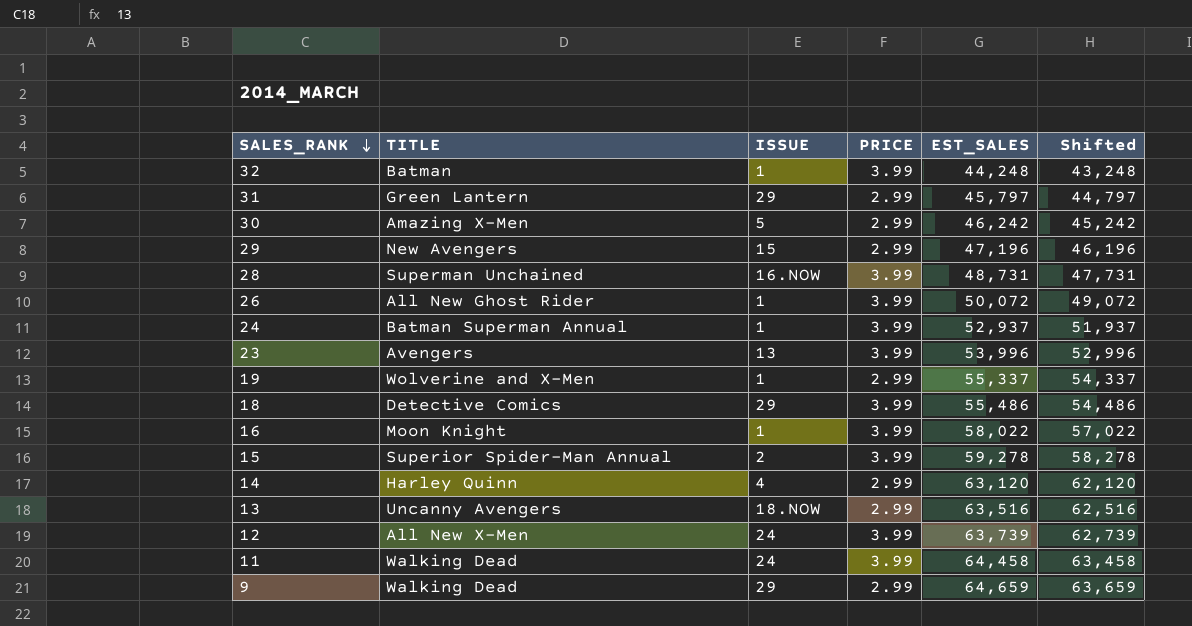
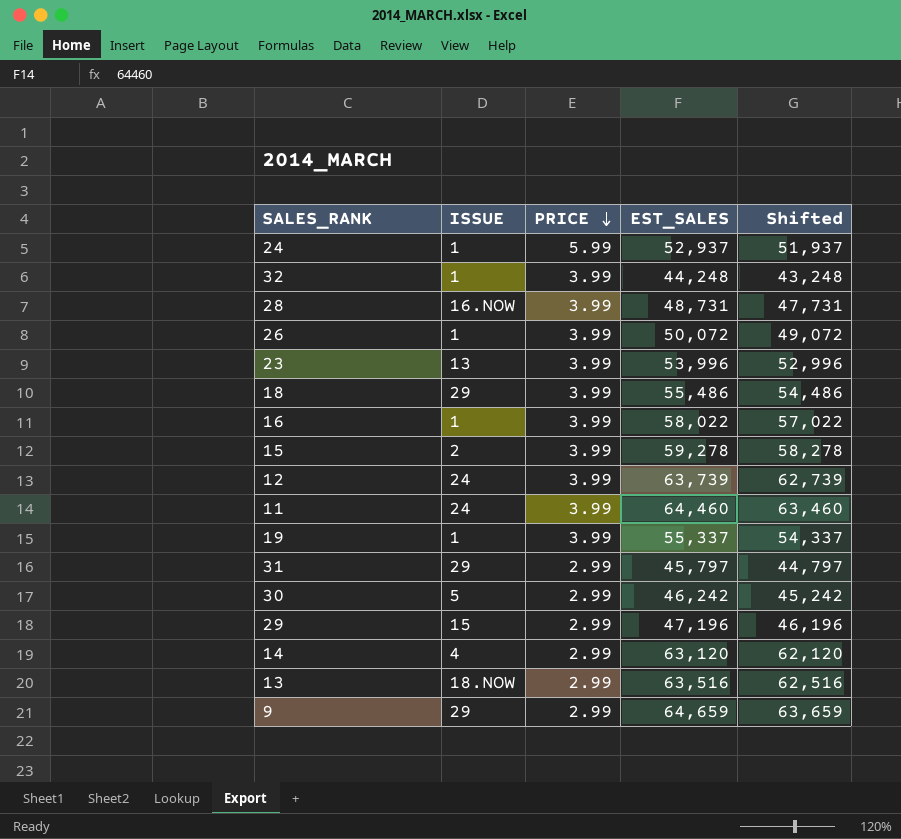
row order: SALES_RANK descending -> PRICE descending
column TITLE | position: 2 -> none
24 | PRICE: 3.99 -> 5.99
11 | EST_SALES: 64,458 -> 64,460
11 | Shifted: 63,458 -> 63,460
19 | PRICE: 2.99 -> 3.99

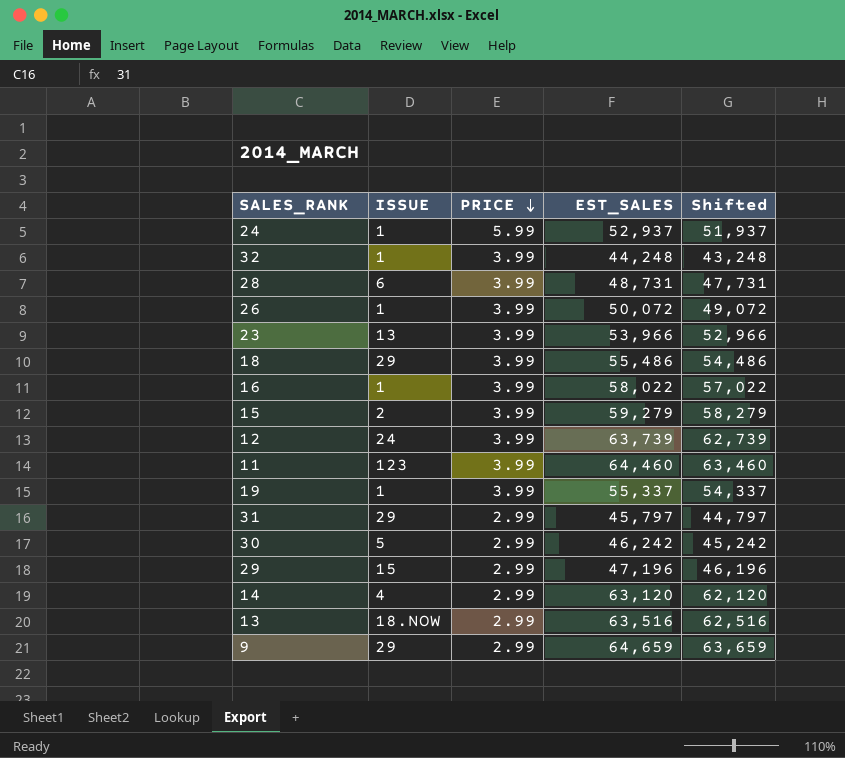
28 | ISSUE: 16.NOW -> 6
23 | EST_SALES: 53,996 -> 53,966
23 | Shifted: 52,996 -> 52,966
15 | EST_SALES: 59,278 -> 59,279
15 | Shifted: 58,278 -> 58,279
11 | ISSUE: 24 -> 123

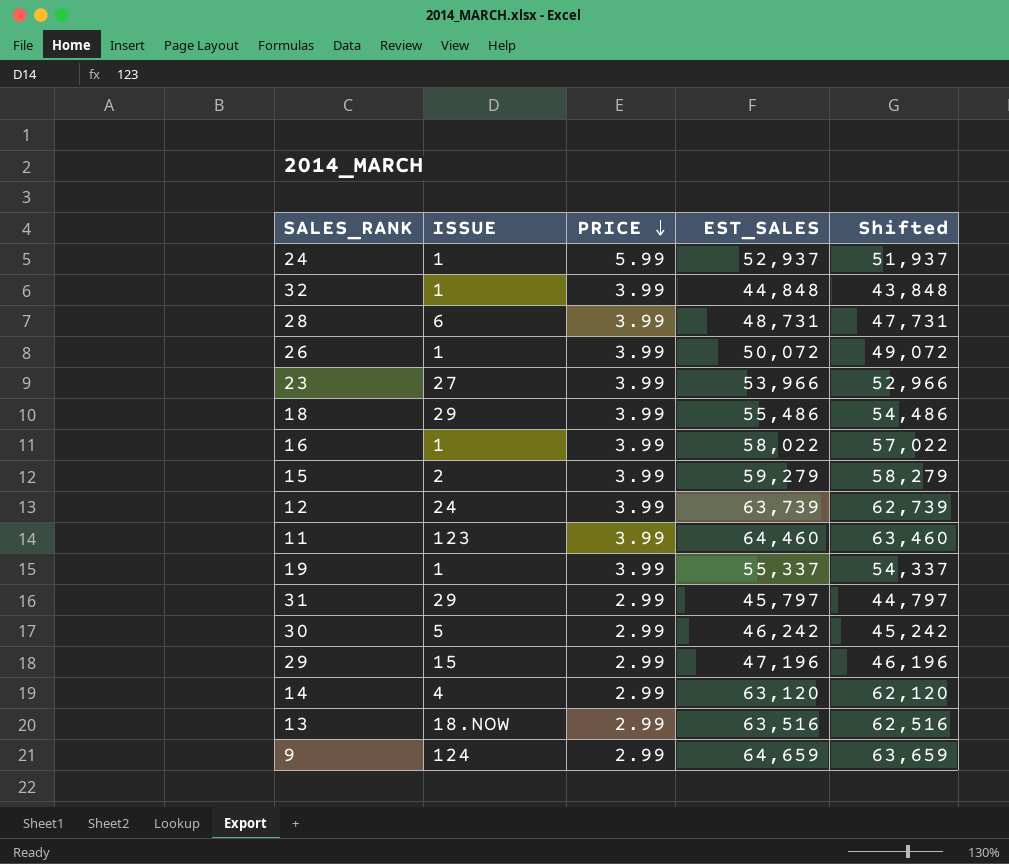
32 | EST_SALES: 44,248 -> 44,848
32 | Shifted: 43,248 -> 43,848
23 | ISSUE: 13 -> 27
9 | ISSUE: 29 -> 124

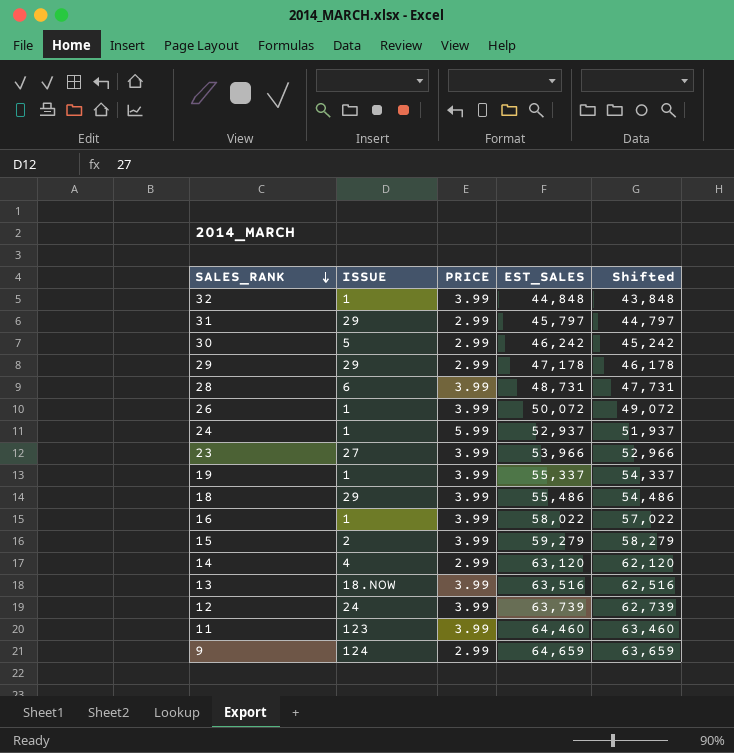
row order: PRICE descending -> SALES_RANK descending
29 | ISSUE: 15 -> 29
29 | EST_SALES: 47,196 -> 47,178
29 | Shifted: 46,196 -> 46,178
13 | PRICE: 2.99 -> 3.99

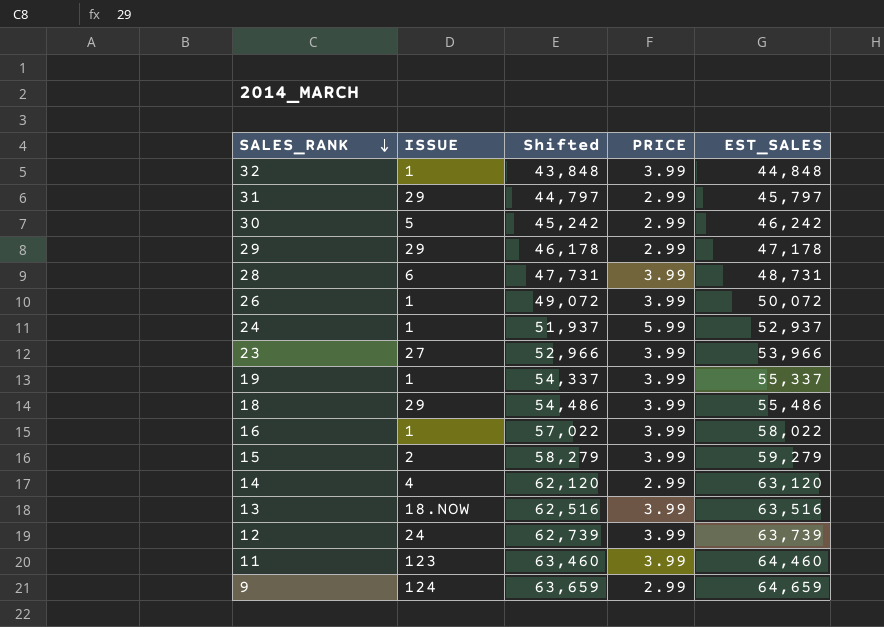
column Shifted | position: 5 -> 3

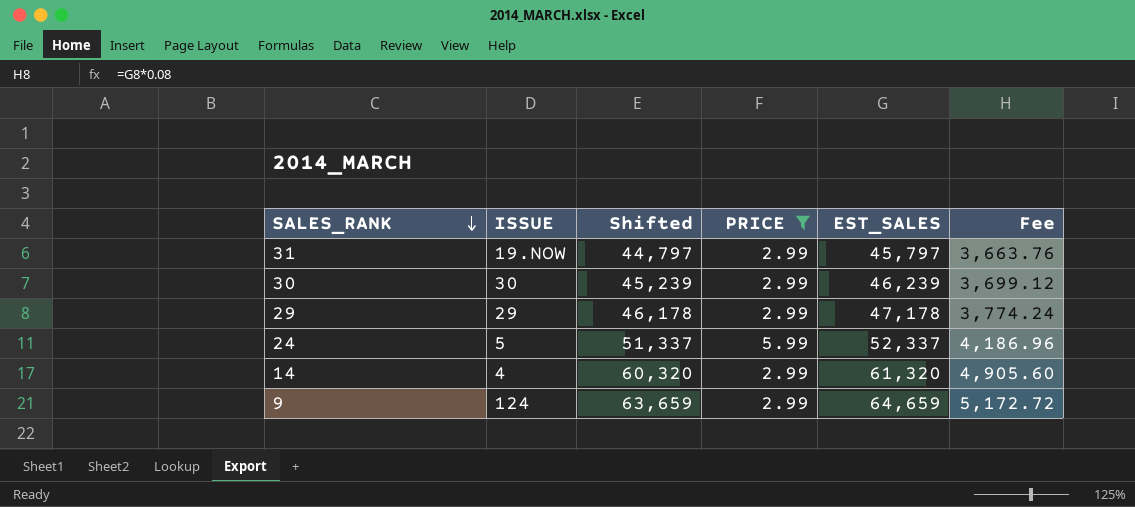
filter: none -> PRICE != 3.99
column Fee | formula: none -> [EST_SALES] * 0.08
31 | ISSUE: 29 -> 19.NOW
30 | ISSUE: 5 -> 30
30 | Shifted: 45,242 -> 45,239
30 | EST_SALES: 46,242 -> 46,239
24 | ISSUE: 1 -> 5
24 | Shifted: 51,937 -> 51,337
24 | EST_SALES: 52,937 -> 52,337
14 | Shifted: 62,120 -> 60,320
14 | EST_SALES: 63,120 -> 61,320

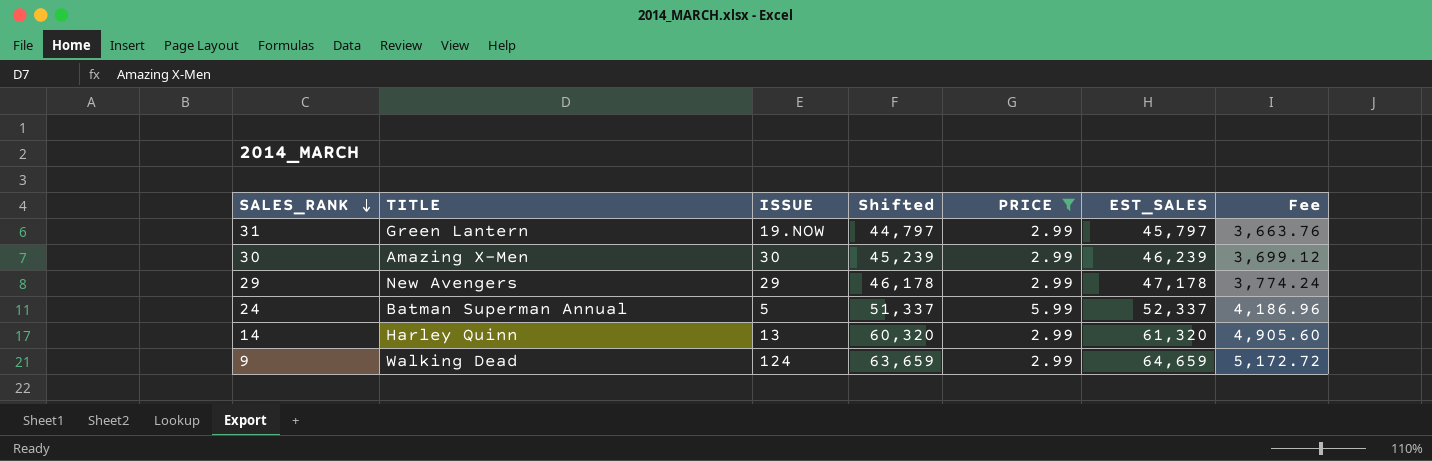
column TITLE | position: none -> 2
14 | ISSUE: 4 -> 13

